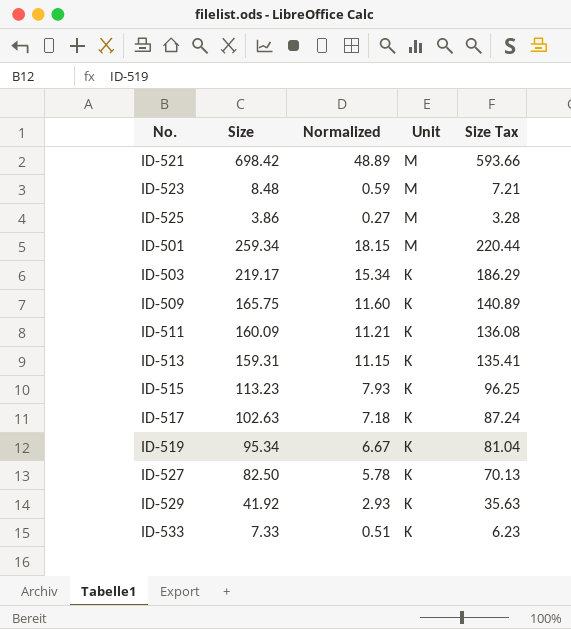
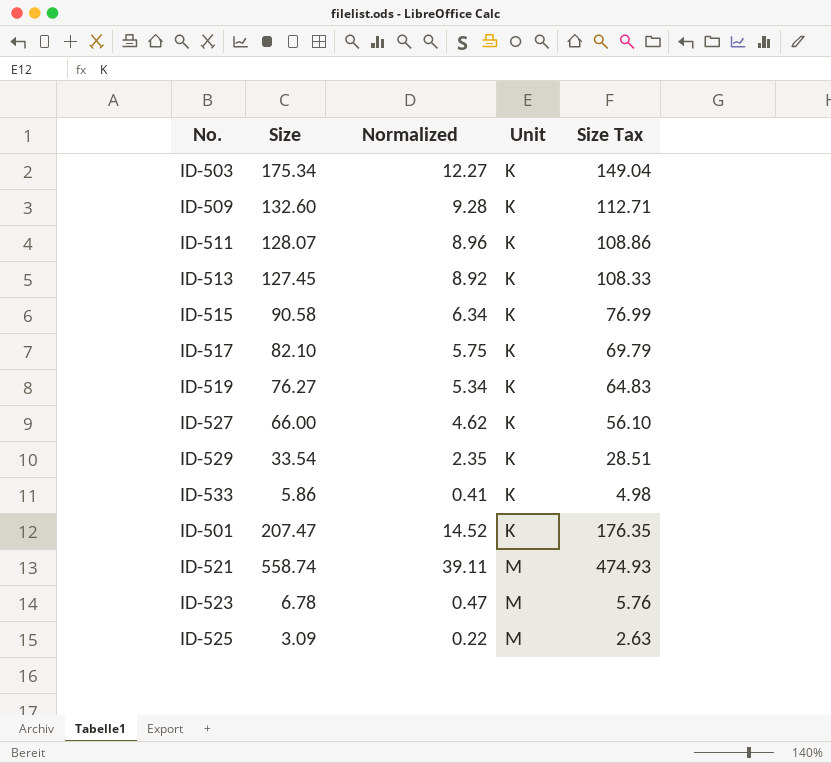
row order: Unit descending -> Unit ascending
ID-503 | Size: 219.17 -> 175.34
ID-503 | Normalized: 15.34 -> 12.27
ID-503 | Size Tax: 186.29 -> 149.04
ID-509 | Size: 165.75 -> 132.60
ID-509 | Normalized: 11.60 -> 9.28
ID-509 | Size Tax: 140.89 -> 112.71
ID-511 | Size: 160.09 -> 128.07
ID-511 | Normalized: 11.21 -> 8.96
ID-511 | Size Tax: 136.08 -> 108.86
ID-513 | Size: 159.31 -> 127.45
ID-513 | Normalized: 11.15 -> 8.92
ID-513 | Size Tax: 135.41 -> 108.33
ID-515 | Size: 113.23 -> 90.58
ID-515 | Normalized: 7.93 -> 6.34
ID-515 | Size Tax: 96.25 -> 76.99
ID-517 | Size: 102.63 -> 82.10
ID-517 | Normalized: 7.18 -> 5.75
ID-517 | Size Tax: 87.24 -> 69.79
ID-519 | Size: 95.34 -> 76.27
ID-519 | Normalized: 6.67 -> 5.34
ID-519 | Size Tax: 81.04 -> 64.83
ID-527 | Size: 82.50 -> 66.00
ID-527 | Normalized: 5.78 -> 4.62
ID-527 | Size Tax: 70.13 -> 56.10
ID-529 | Size: 41.92 -> 33.54
ID-529 | Normalized: 2.93 -> 2.35
ID-529 | Size Tax: 35.63 -> 28.51
ID-533 | Size: 7.33 -> 5.86
ID-533 | Normalized: 0.51 -> 0.41
ID-533 | Size Tax: 6.23 -> 4.98
ID-501 | Size: 259.34 -> 207.47
ID-501 | Normalized: 18.15 -> 14.52
ID-501 | Unit: M -> K
ID-501 | Size Tax: 220.44 -> 176.35
ID-521 | Size: 698.42 -> 558.74
ID-521 | Normalized: 48.89 -> 39.11
ID-521 | Size Tax: 593.66 -> 474.93
ID-523 | Size: 8.48 -> 6.78
ID-523 | Normalized: 0.59 -> 0.47
ID-523 | Size Tax: 7.21 -> 5.76
ID-525 | Size: 3.86 -> 3.09
ID-525 | Normalized: 0.27 -> 0.22
ID-525 | Size Tax: 3.28 -> 2.63

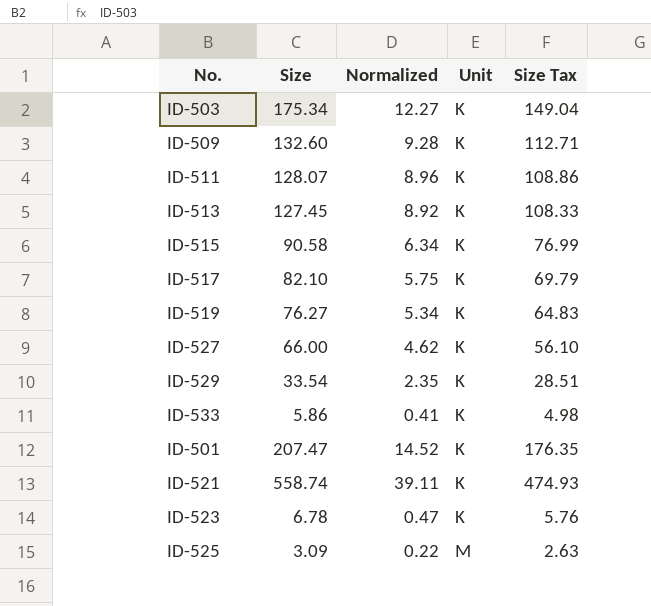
ID-521 | Unit: M -> K
ID-523 | Unit: M -> K

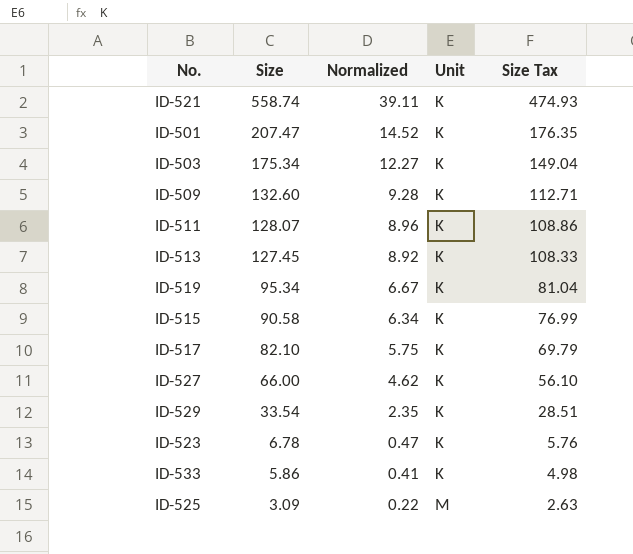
row order: Unit ascending -> Size descending
ID-519 | Size: 76.27 -> 95.34
ID-519 | Normalized: 5.34 -> 6.67
ID-519 | Size Tax: 64.83 -> 81.04

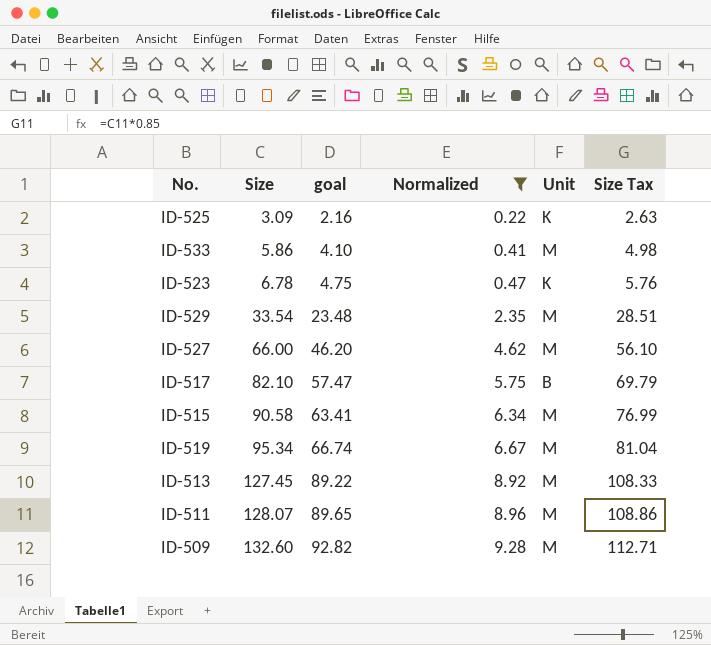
filter: none -> Normalized <= 9.28
row order: Size descending -> Size ascending
column goal | formula: none -> [Size] * 0.7
ID-525 | Unit: M -> K
ID-533 | Unit: K -> M
ID-529 | Unit: K -> M
ID-527 | Unit: K -> M
ID-517 | Unit: K -> B
ID-515 | Unit: K -> M
ID-519 | Unit: K -> M
ID-513 | Unit: K -> M
ID-511 | Unit: K -> M
ID-509 | Unit: K -> M

